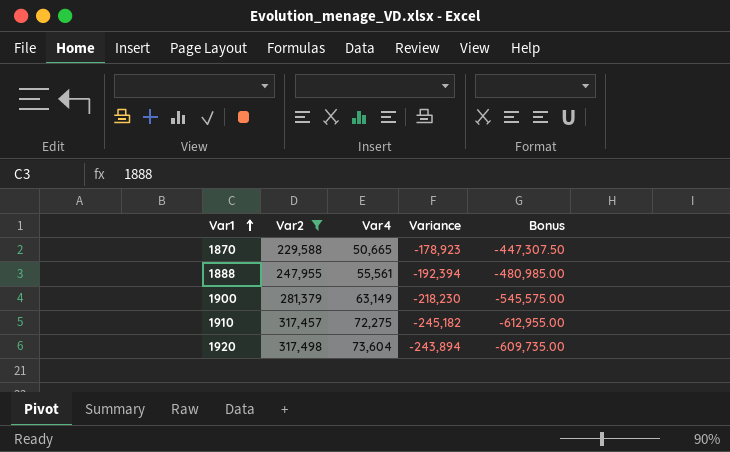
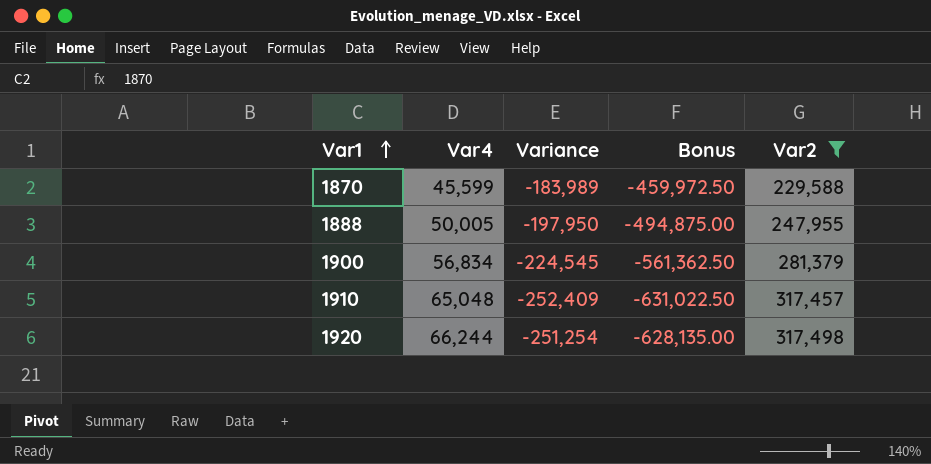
column Var2 | position: 2 -> 5
1870 | Var4: 50,665 -> 45,599
1870 | Variance: -178,923 -> -183,989
1870 | Bonus: -447,307.50 -> -459,972.50
1888 | Var4: 55,561 -> 50,005
1888 | Variance: -192,394 -> -197,950
1888 | Bonus: -480,985.00 -> -494,875.00
1900 | Var4: 63,149 -> 56,834
1900 | Variance: -218,230 -> -224,545
1900 | Bonus: -545,575.00 -> -561,362.50
1910 | Var4: 72,275 -> 65,048
1910 | Variance: -245,182 -> -252,409
1910 | Bonus: -612,955.00 -> -631,022.50
1920 | Var4: 73,604 -> 66,244
1920 | Variance: -243,894 -> -251,254
1920 | Bonus: -609,735.00 -> -628,135.00

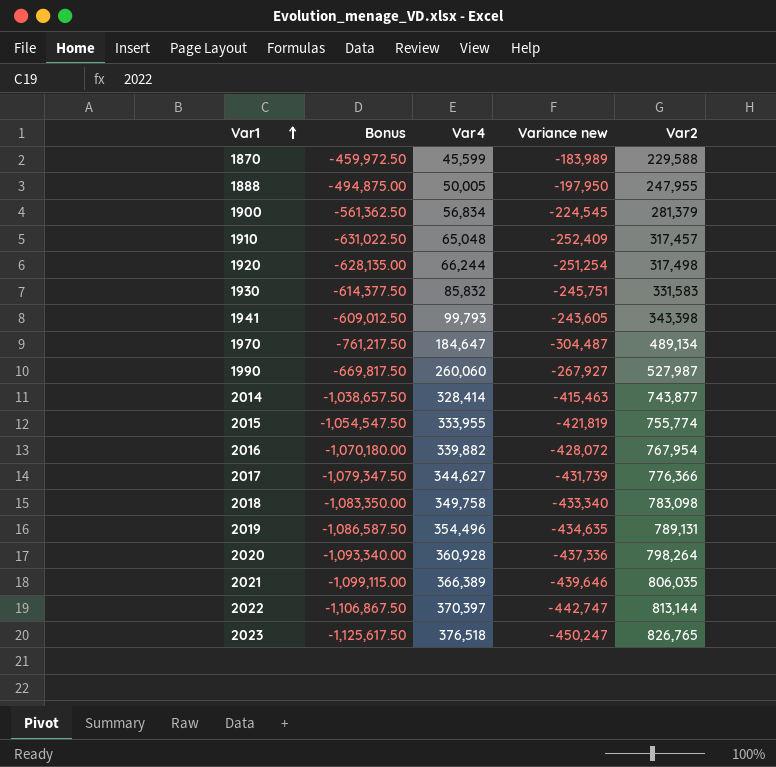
filter: Var2 <= 317,498 -> none
column Bonus | position: 4 -> 2
column name: Variance -> Variance new

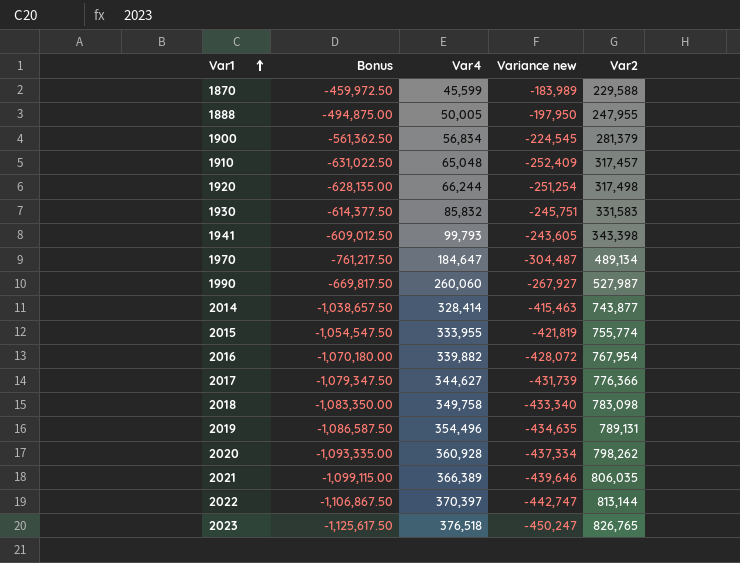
2020 | Bonus: -1,093,340.00 -> -1,093,335.00
2020 | Variance new: -437,336 -> -437,334
2020 | Var2: 798,264 -> 798,262

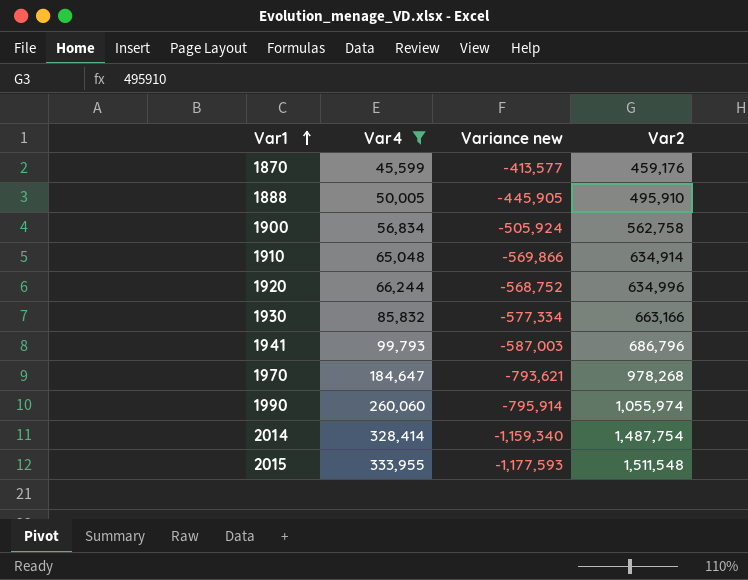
filter: none -> Var4 <= 333,955
column Bonus | formula: [Variance new] * 2.5 -> none
1870 | Variance new: -183,989 -> -413,577
1870 | Var2: 229,588 -> 459,176
1888 | Variance new: -197,950 -> -445,905
1888 | Var2: 247,955 -> 495,910
1900 | Variance new: -224,545 -> -505,924
1900 | Var2: 281,379 -> 562,758
1910 | Variance new: -252,409 -> -569,866
1910 | Var2: 317,457 -> 634,914
1920 | Variance new: -251,254 -> -568,752
1920 | Var2: 317,498 -> 634,996
1930 | Variance new: -245,751 -> -577,334
1930 | Var2: 331,583 -> 663,166
1941 | Variance new: -243,605 -> -587,003
1941 | Var2: 343,398 -> 686,796
1970 | Variance new: -304,487 -> -793,621
1970 | Var2: 489,134 -> 978,268
1990 | Variance new: -267,927 -> -795,914
1990 | Var2: 527,987 -> 1,055,974
2014 | Variance new: -415,463 -> -1,159,340
2014 | Var2: 743,877 -> 1,487,754
2015 | Variance new: -421,819 -> -1,177,593
2015 | Var2: 755,774 -> 1,511,548

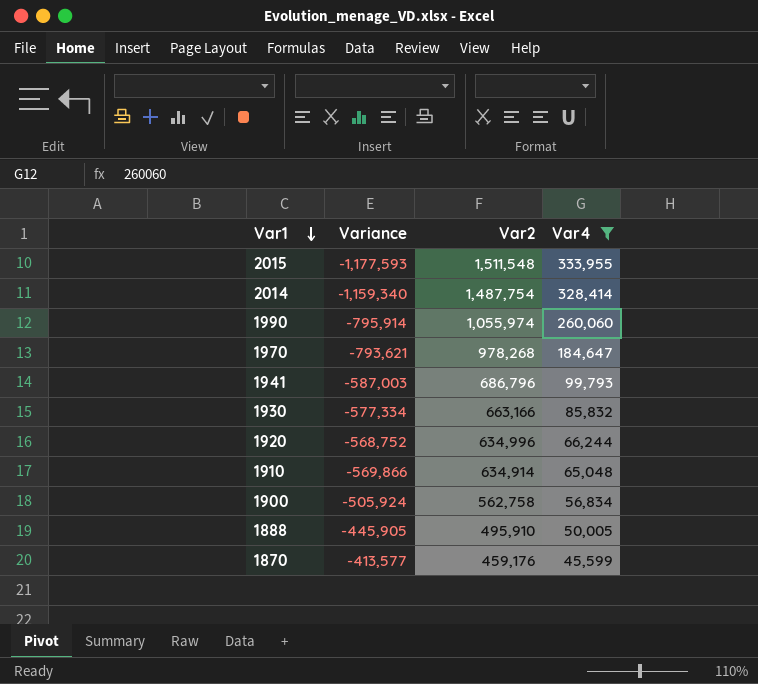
row order: Var1 ascending -> Var1 descending
column name: Variance new -> Variance
column Var4 | position: 2 -> 4

